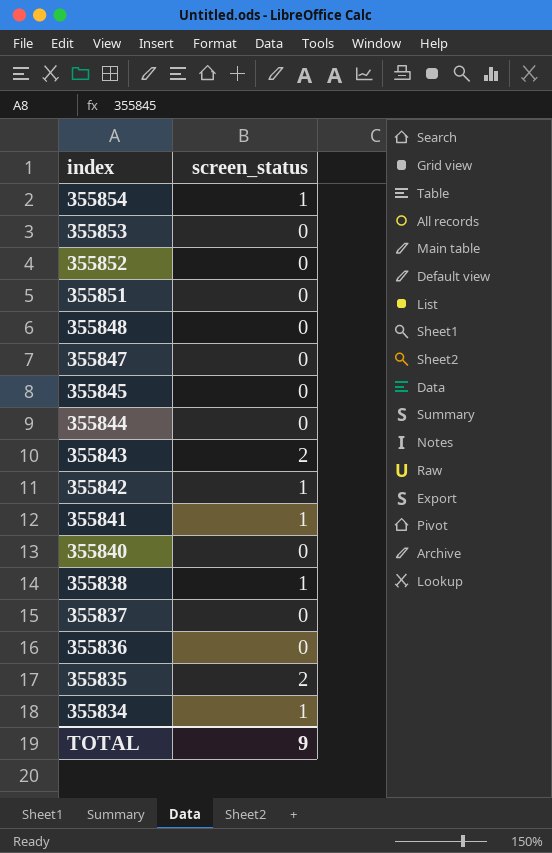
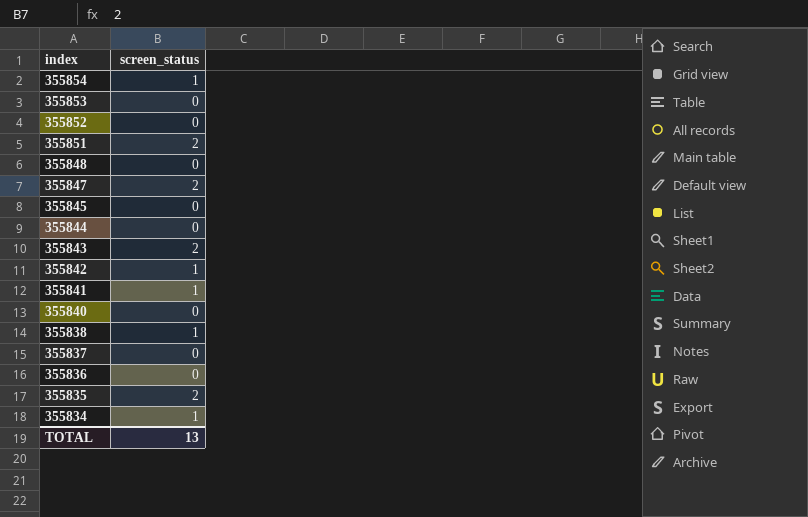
355851 | screen_status: 0 -> 2
355847 | screen_status: 0 -> 2
TOTAL | screen_status: 9 -> 13

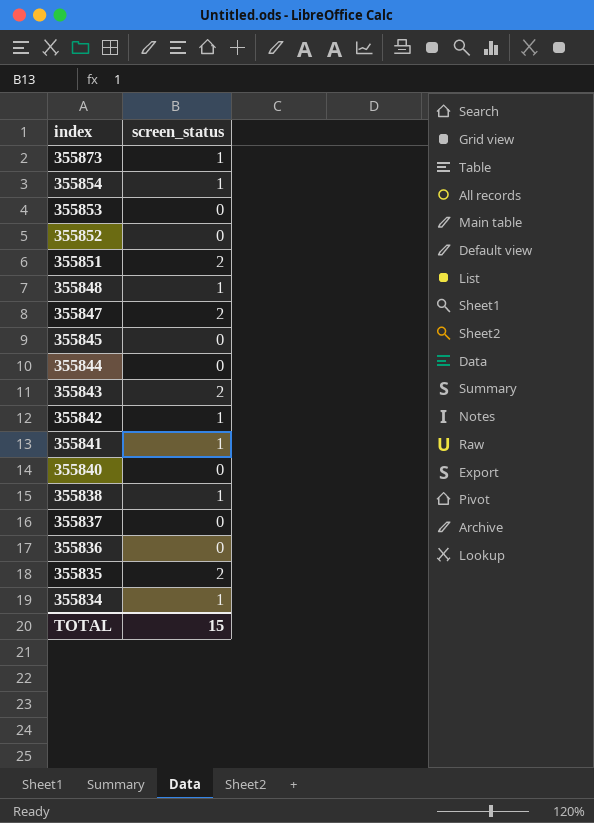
row 355873: none -> 1
355848 | screen_status: 0 -> 1
TOTAL | screen_status: 13 -> 15

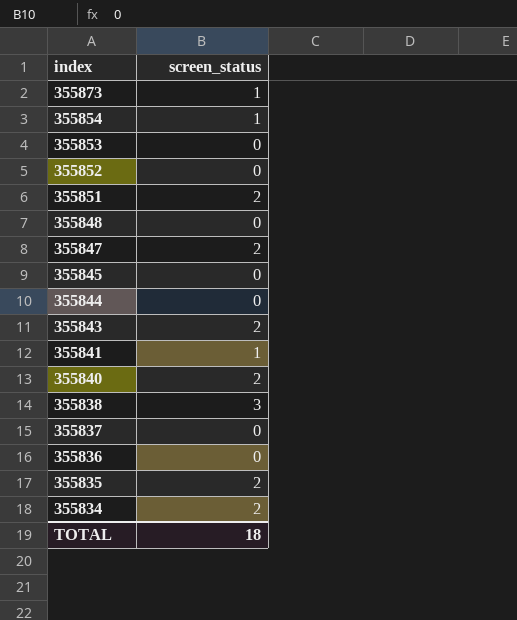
row 355842: 1 -> none
355848 | screen_status: 1 -> 0
355840 | screen_status: 0 -> 2
355838 | screen_status: 1 -> 3
355834 | screen_status: 1 -> 2
TOTAL | screen_status: 15 -> 18

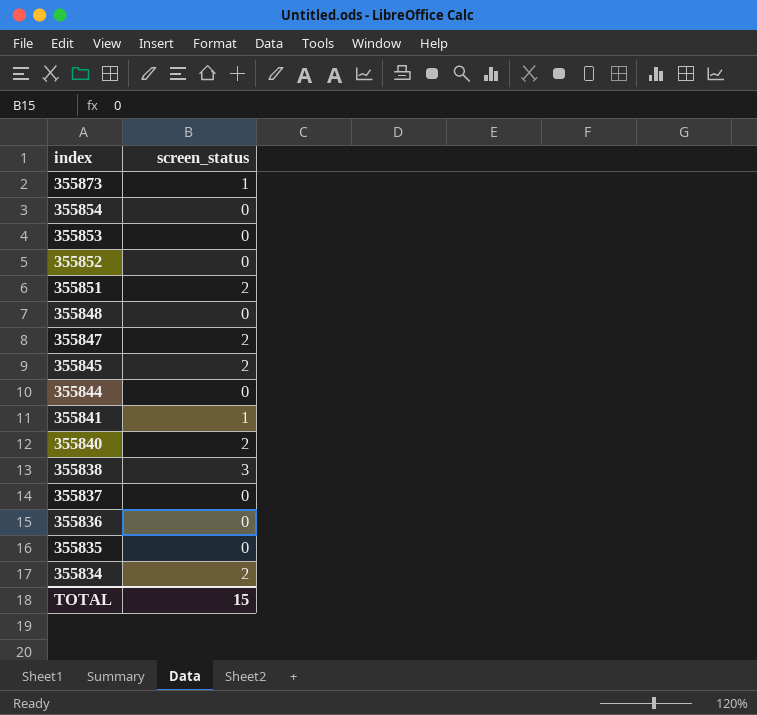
row 355843: 2 -> none
355854 | screen_status: 1 -> 0
355845 | screen_status: 0 -> 2
355835 | screen_status: 2 -> 0
TOTAL | screen_status: 18 -> 15

